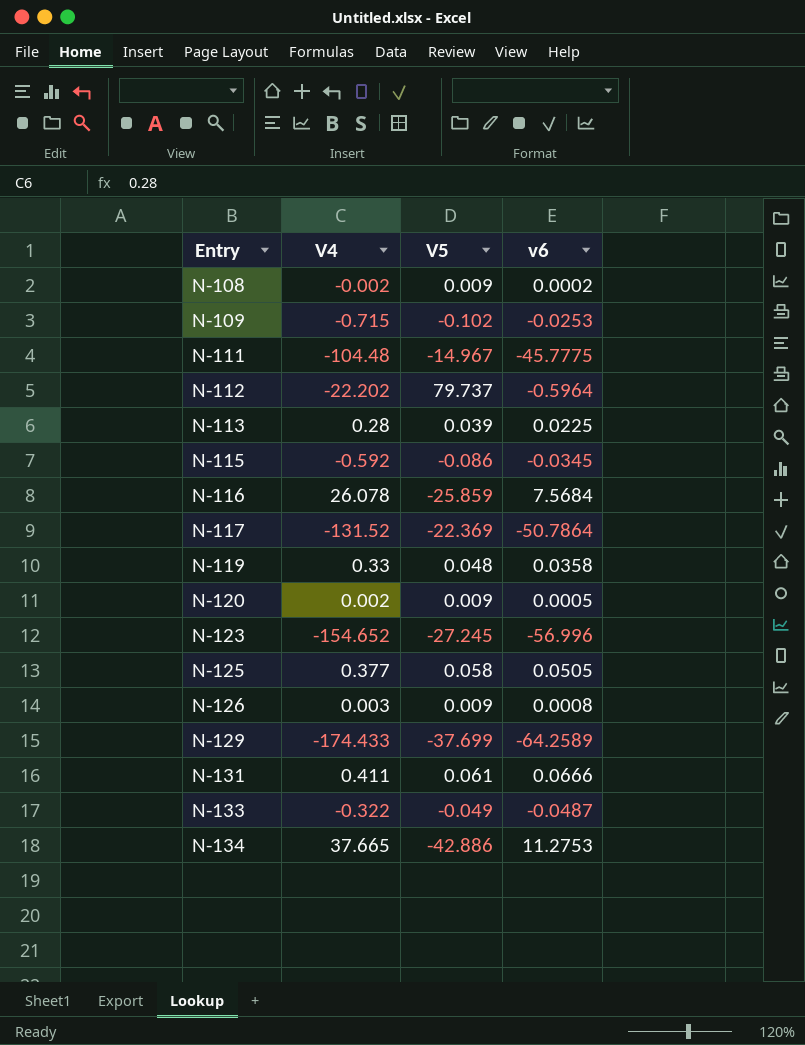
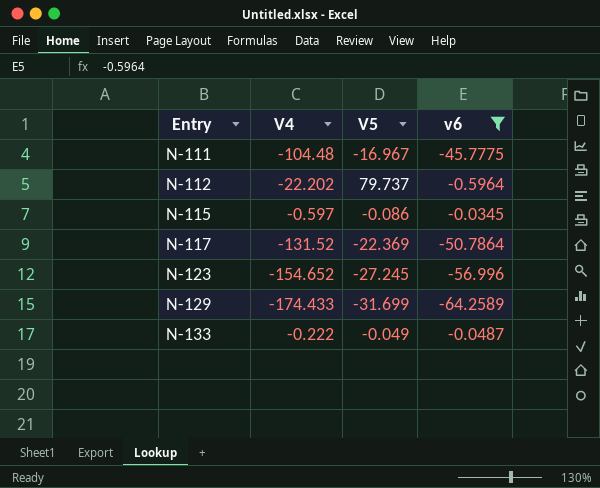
filter: none -> v6 <= -0.0345
N-111 | V5: -14.967 -> -16.967
N-115 | V4: -0.592 -> -0.597
N-129 | V5: -37.699 -> -31.699
N-133 | V4: -0.322 -> -0.222

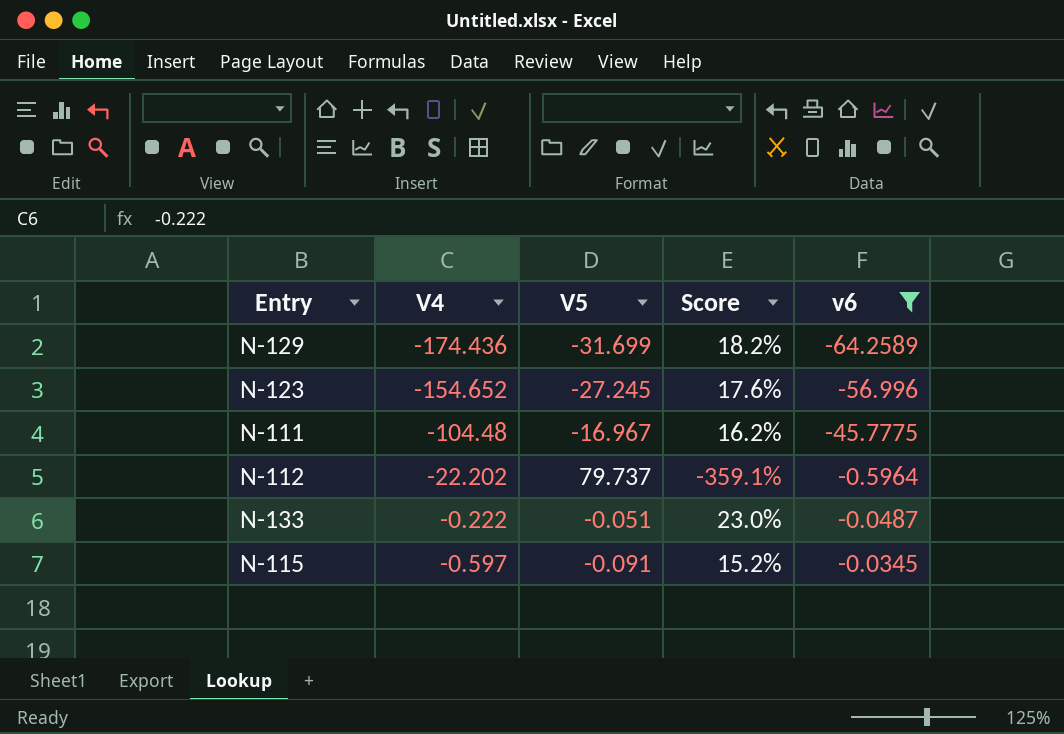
row order: Entry ascending -> v6 ascending
column Score | formula: none -> [V5] / [V4]
row N-117: -131.52 | -22.369 | -50.7864 -> none
N-129 | V4: -174.433 -> -174.436
N-133 | V5: -0.049 -> -0.051
N-115 | V5: -0.086 -> -0.091

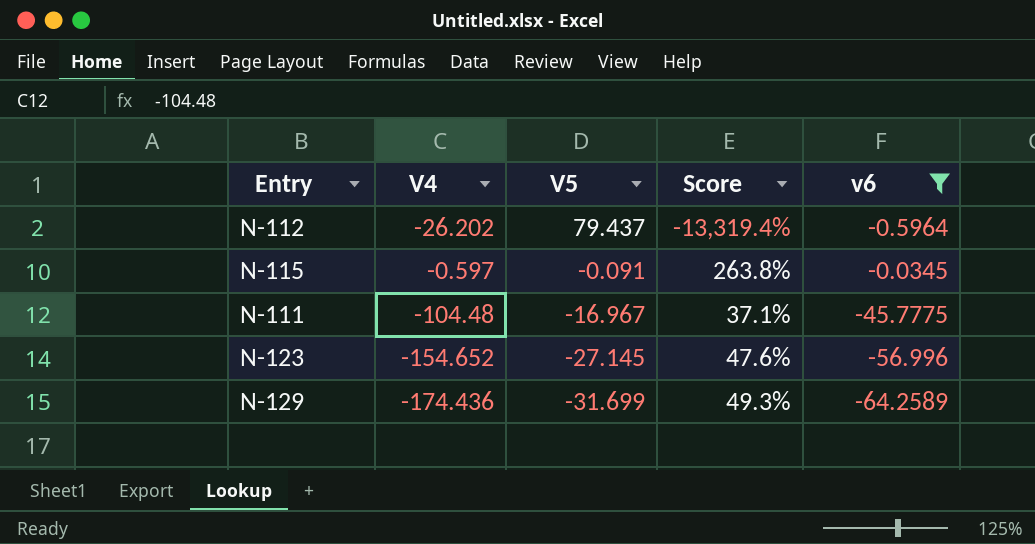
row order: v6 ascending -> V5 descending
column Score | formula: [V5] / [V4] -> [V5] / [v6]
row N-133: -0.222 | -0.051 | 23.0% | -0.0487 -> none
N-112 | V4: -22.202 -> -26.202
N-112 | V5: 79.737 -> 79.437
N-123 | V5: -27.245 -> -27.145

